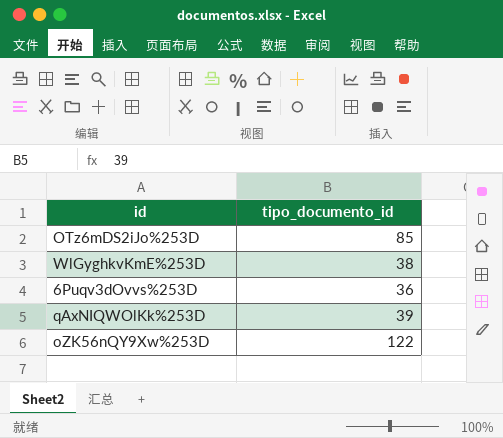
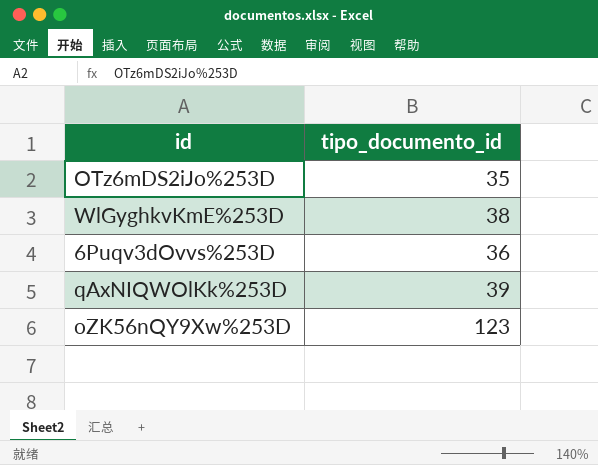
OTz6mDS2iJo%253D | tipo_documento_id: 85 -> 35
oZK56nQY9Xw%253D | tipo_documento_id: 122 -> 123

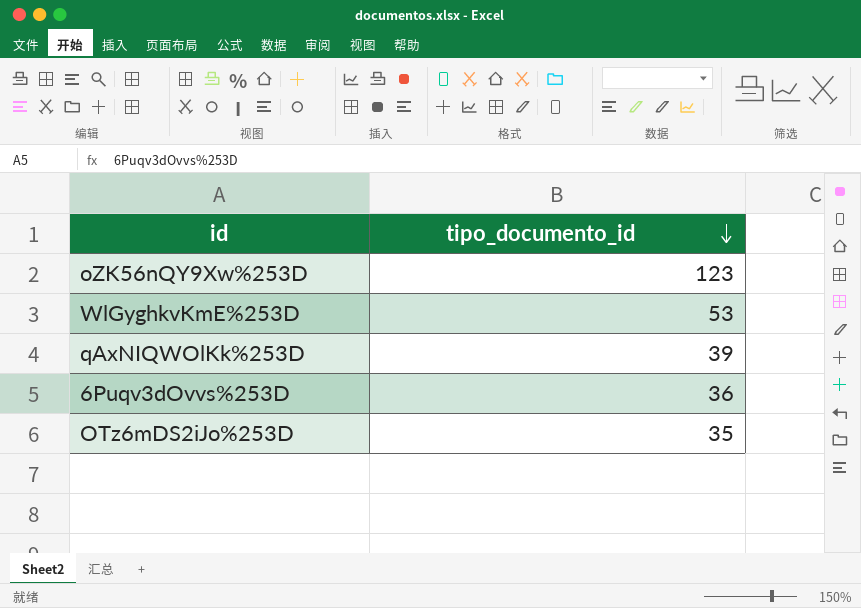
row order: none -> tipo_documento_id descending
WlGyghkvKmE%253D | tipo_documento_id: 38 -> 53

